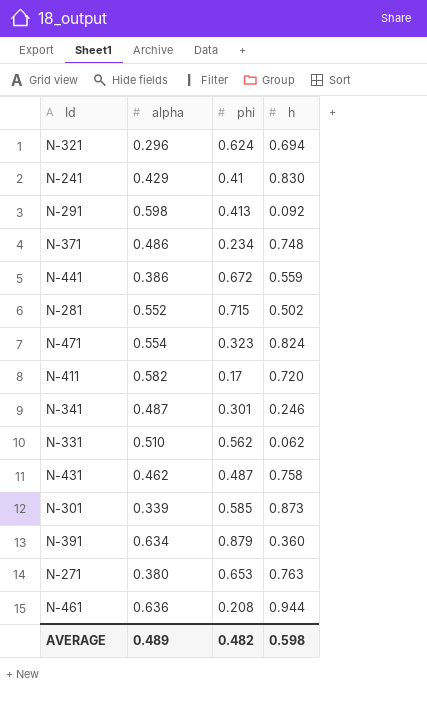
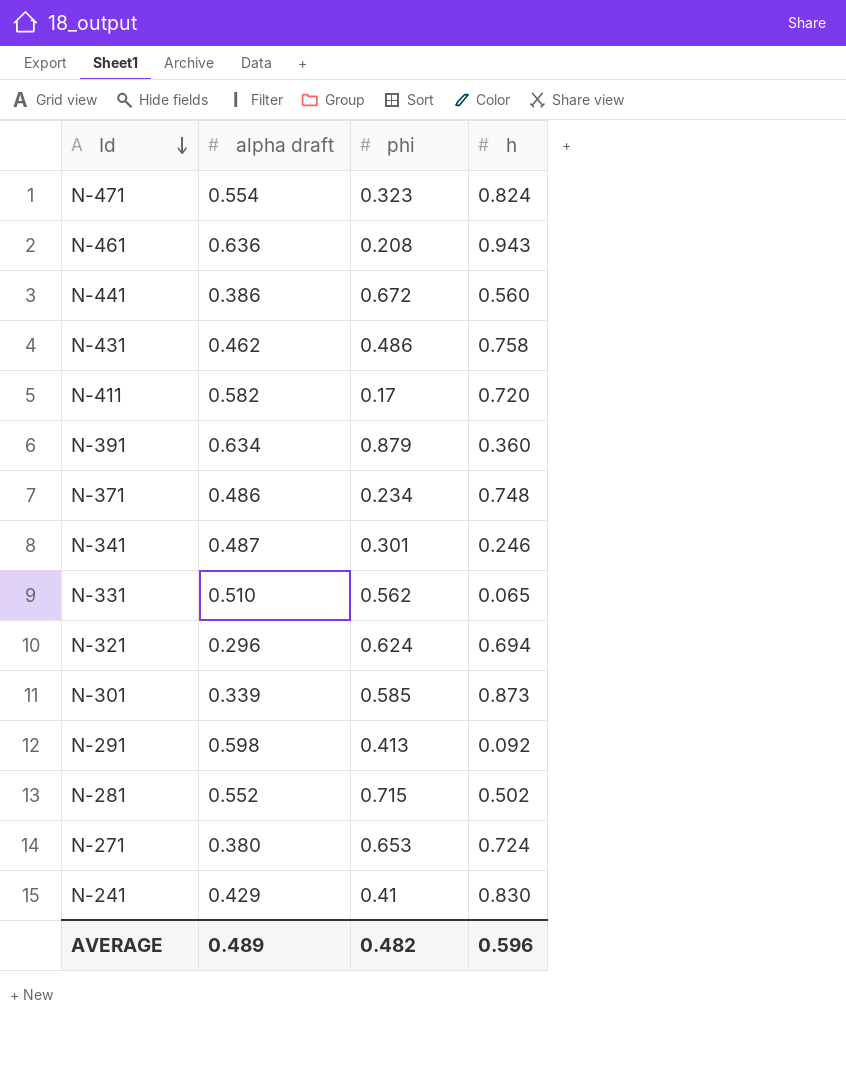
row order: none -> Id descending
column name: alpha -> alpha draft
N-461 | h: 0.944 -> 0.943
N-441 | h: 0.559 -> 0.560
N-431 | phi: 0.487 -> 0.486
N-331 | h: 0.062 -> 0.065
N-271 | h: 0.763 -> 0.724
AVERAGE | h: 0.598 -> 0.596

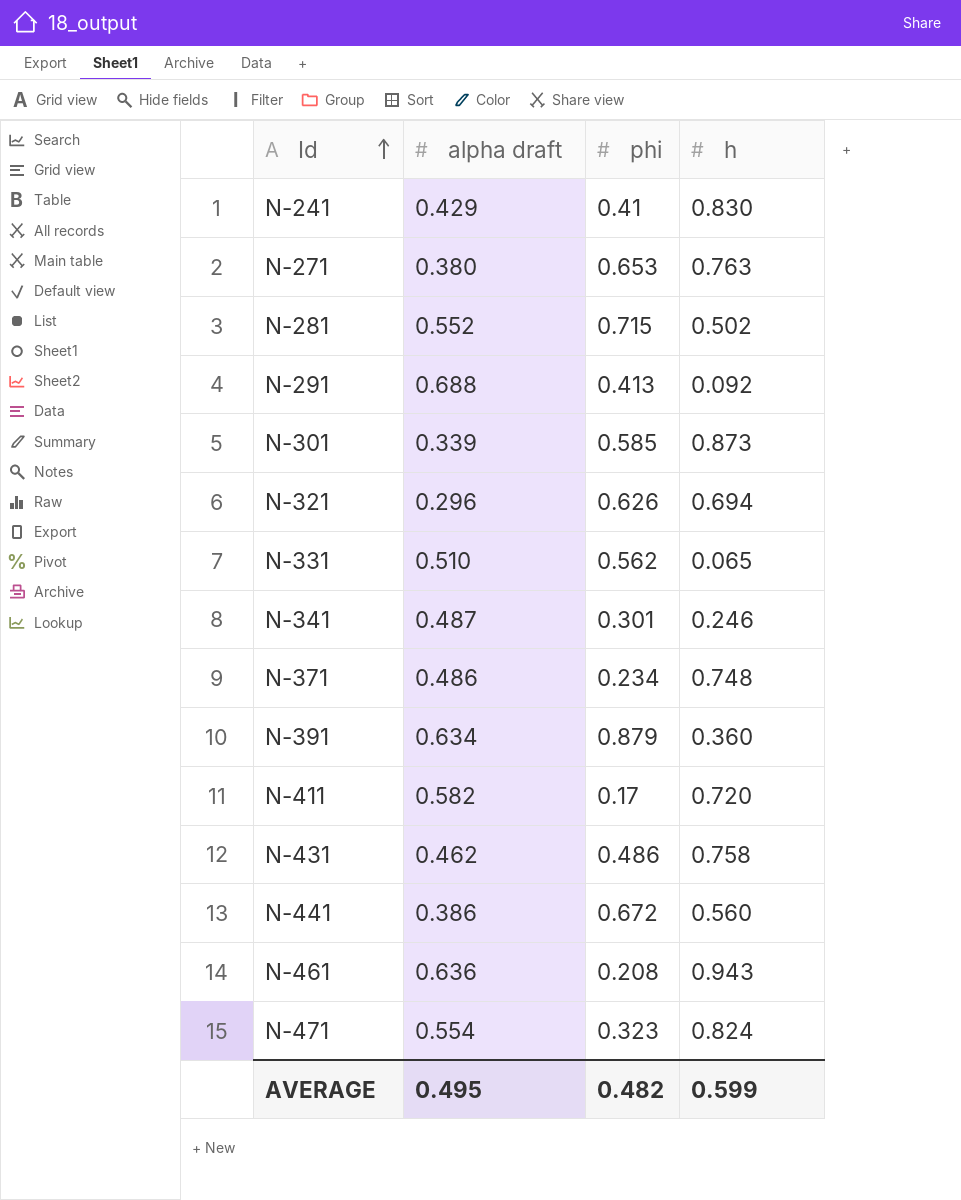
row order: Id descending -> Id ascending
N-271 | h: 0.724 -> 0.763
N-291 | alpha draft: 0.598 -> 0.688
N-321 | phi: 0.624 -> 0.626
AVERAGE | alpha draft: 0.489 -> 0.495
AVERAGE | h: 0.596 -> 0.599

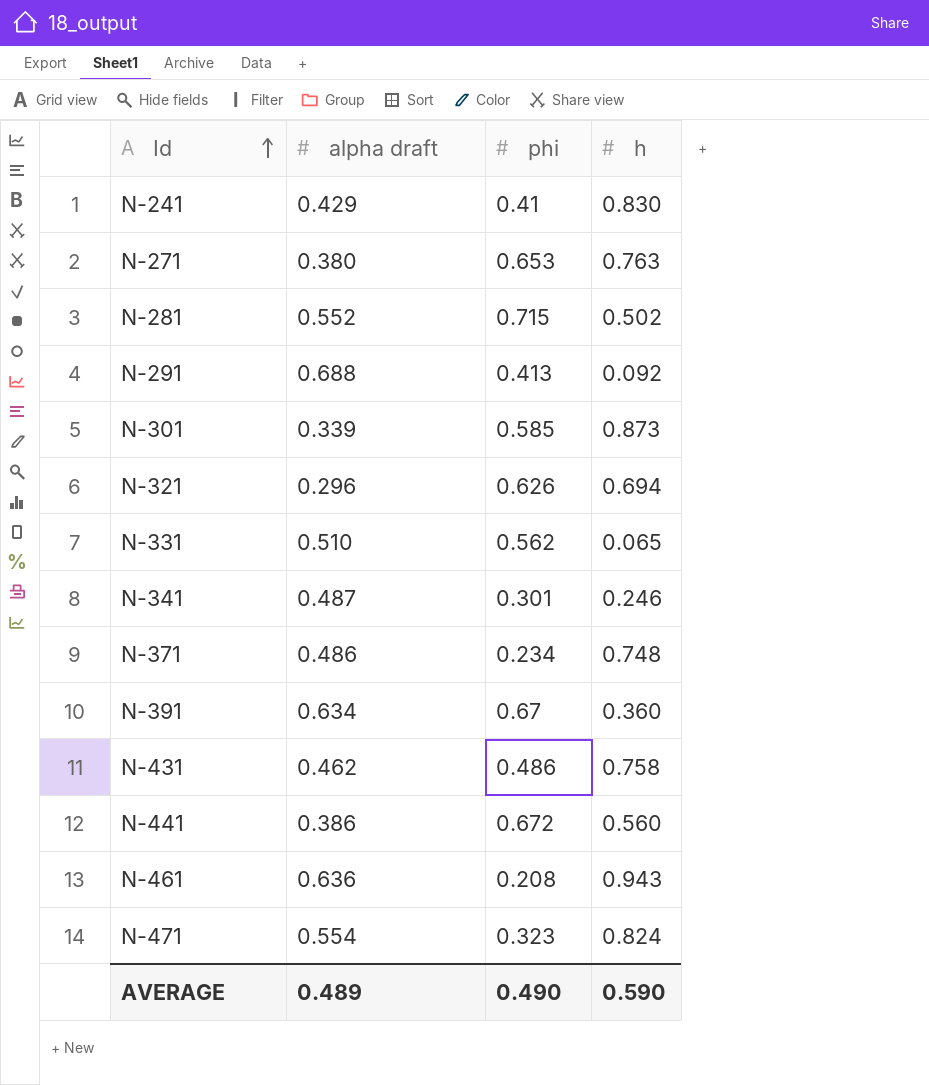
row N-411: 0.582 | 0.17 | 0.720 -> none
N-391 | phi: 0.879 -> 0.67
AVERAGE | alpha draft: 0.495 -> 0.489
AVERAGE | phi: 0.482 -> 0.490
AVERAGE | h: 0.599 -> 0.590

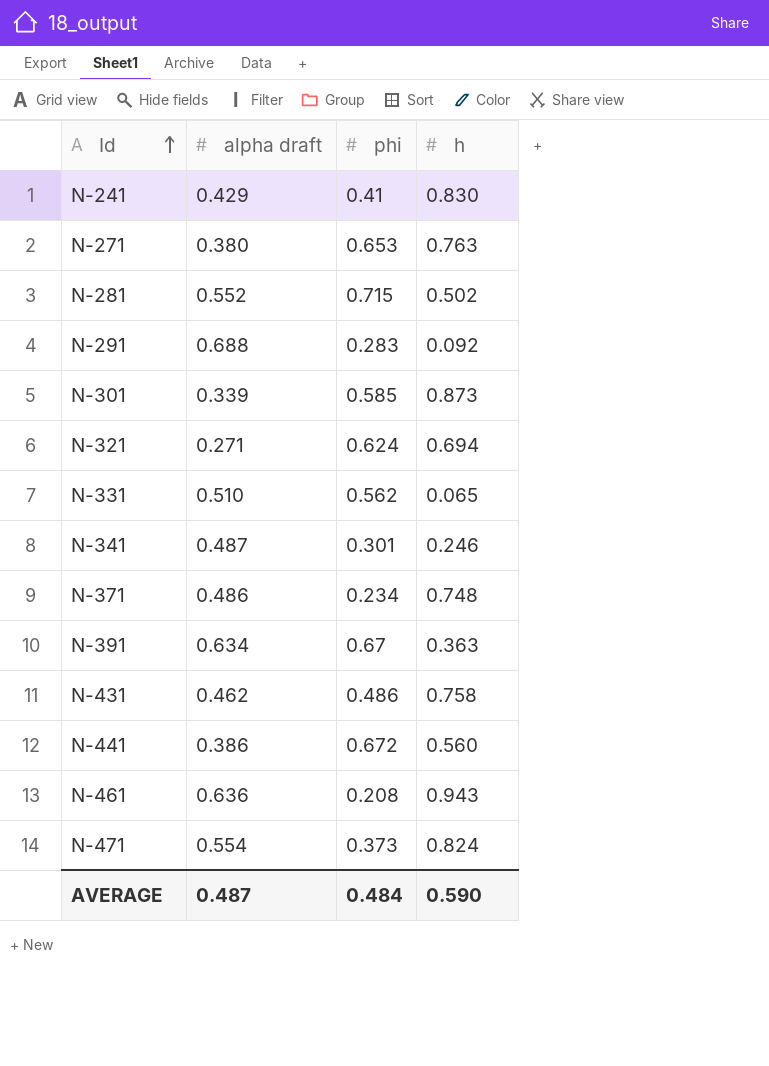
N-291 | phi: 0.413 -> 0.283
N-321 | alpha draft: 0.296 -> 0.271
N-321 | phi: 0.626 -> 0.624
N-391 | h: 0.360 -> 0.363
N-471 | phi: 0.323 -> 0.373
AVERAGE | alpha draft: 0.489 -> 0.487
AVERAGE | phi: 0.490 -> 0.484

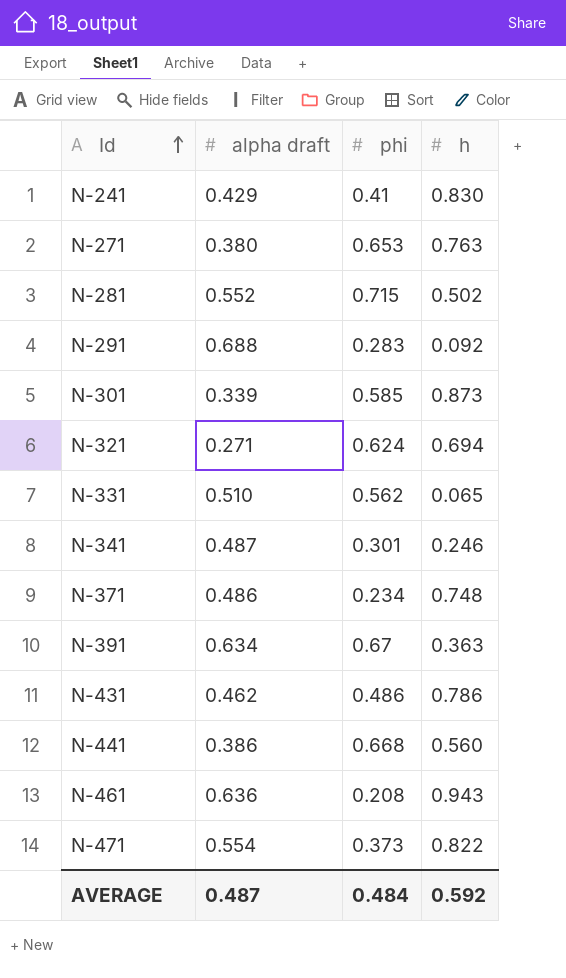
N-431 | h: 0.758 -> 0.786
N-441 | phi: 0.672 -> 0.668
N-471 | h: 0.824 -> 0.822
AVERAGE | h: 0.590 -> 0.592

